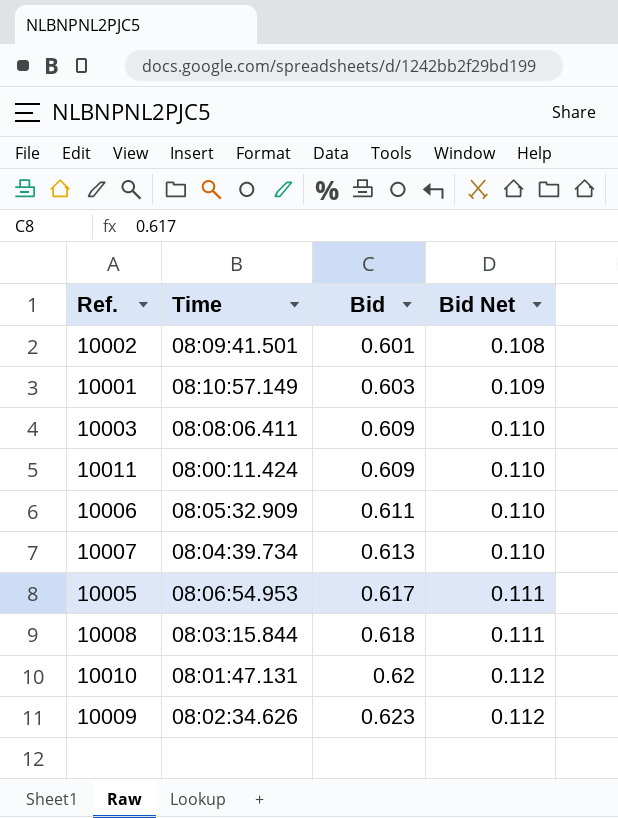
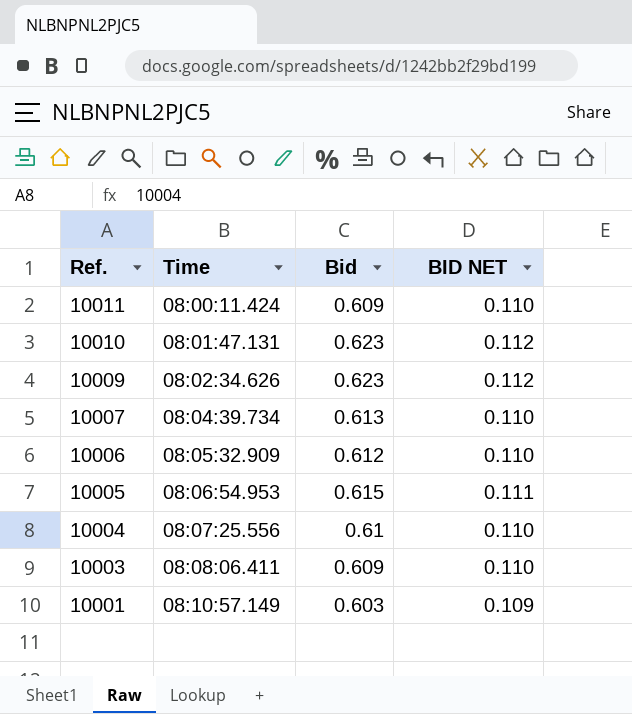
row order: Bid ascending -> Ref. descending
column name: Bid Net -> BID NET
row 10002: 08:09:41.501 | 0.601 | 0.108 -> none
row 10008: 08:03:15.844 | 0.618 | 0.111 -> none
10010 | Bid: 0.62 -> 0.623
10006 | Bid: 0.611 -> 0.612
10005 | Bid: 0.617 -> 0.615
row 10004: none -> 08:07:25.556 | 0.61 | 0.110

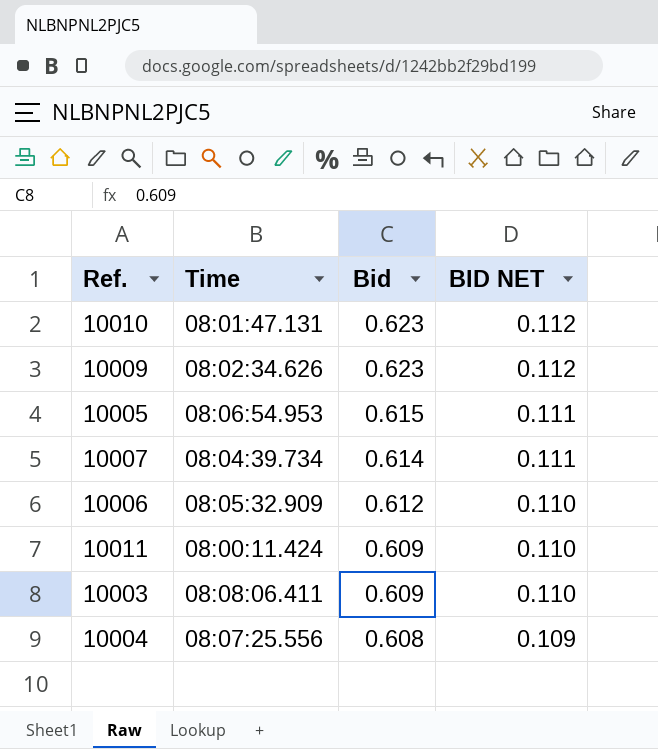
row order: Ref. descending -> Bid descending
row 10001: 08:10:57.149 | 0.603 | 0.109 -> none
10007 | Bid: 0.613 -> 0.614
10007 | BID NET: 0.110 -> 0.111
10004 | Bid: 0.61 -> 0.608
10004 | BID NET: 0.110 -> 0.109

